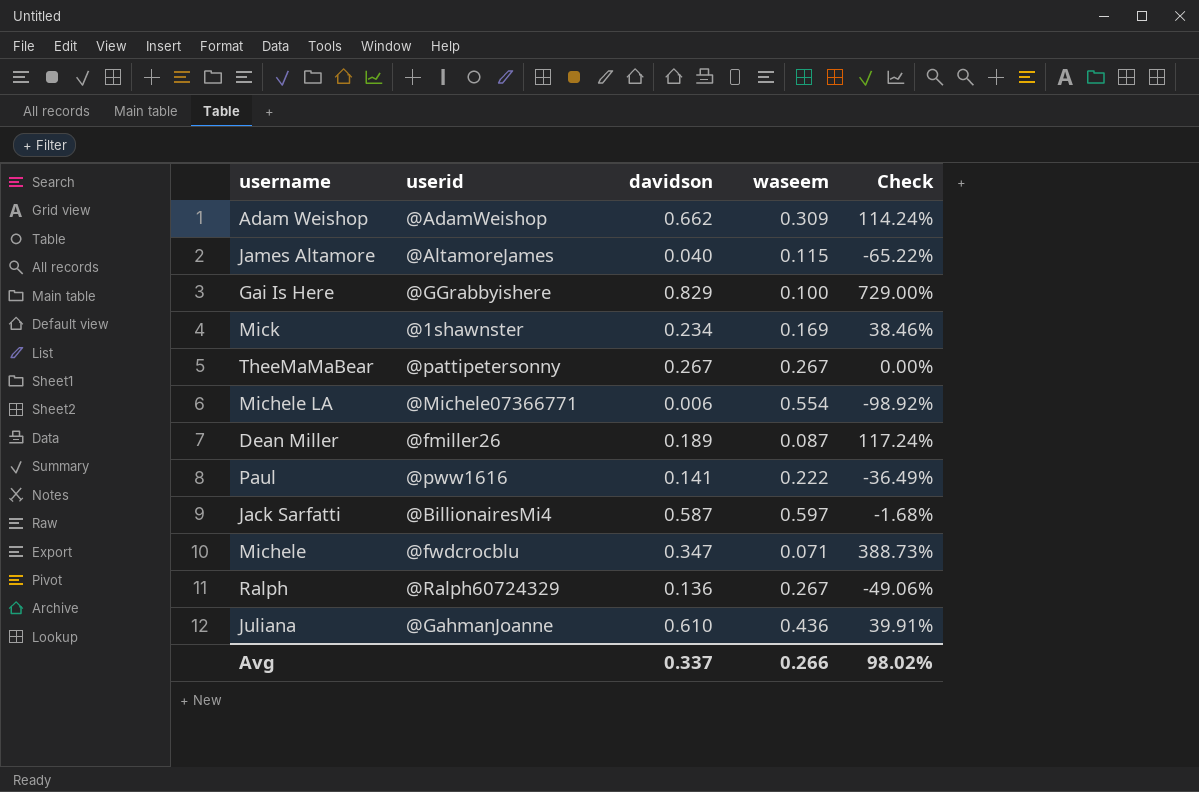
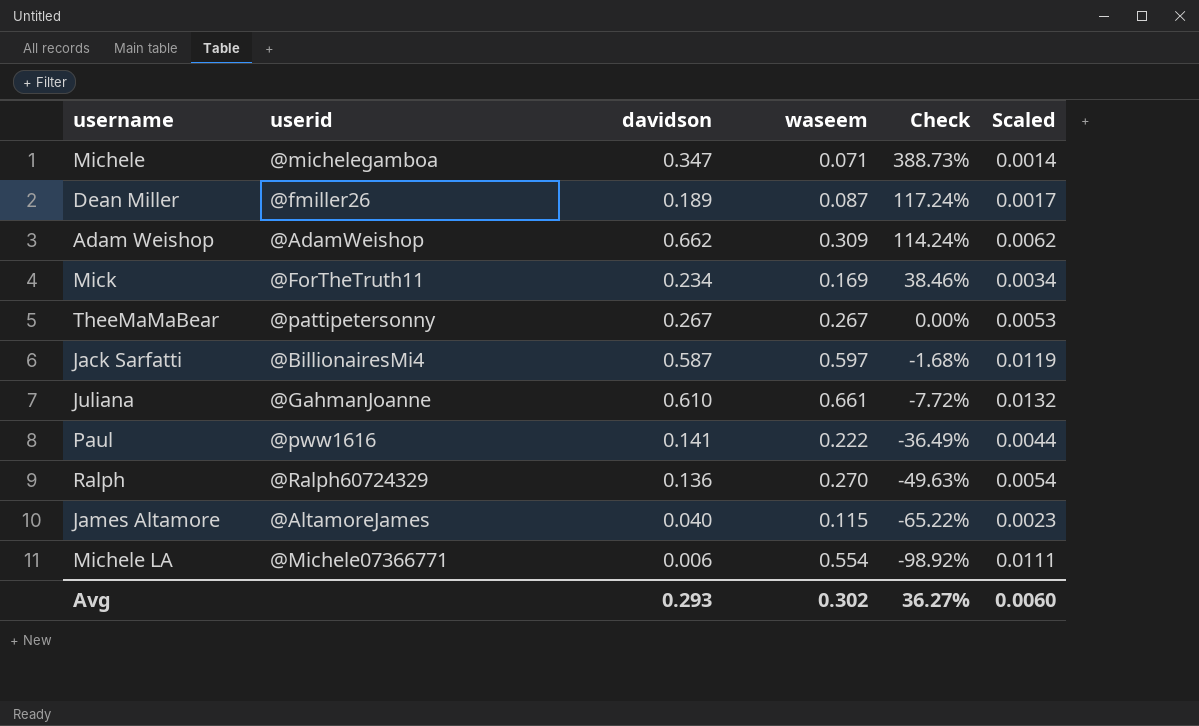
row order: none -> Check descending
column Scaled | formula: none -> [waseem] * 0.02
row Gai Is Here: @GGrabbyishere | 0.829 | 0.100 | 729.00% -> none
Michele | userid: @fwdcrocblu -> @michelegamboa
Mick | userid: @1shawnster -> @ForTheTruth11
Juliana | waseem: 0.436 -> 0.661
Juliana | Check: 39.91% -> -7.72%
Ralph | waseem: 0.267 -> 0.270
Ralph | Check: -49.06% -> -49.63%
Avg | davidson: 0.337 -> 0.293
Avg | waseem: 0.266 -> 0.302
Avg | Check: 98.02% -> 36.27%

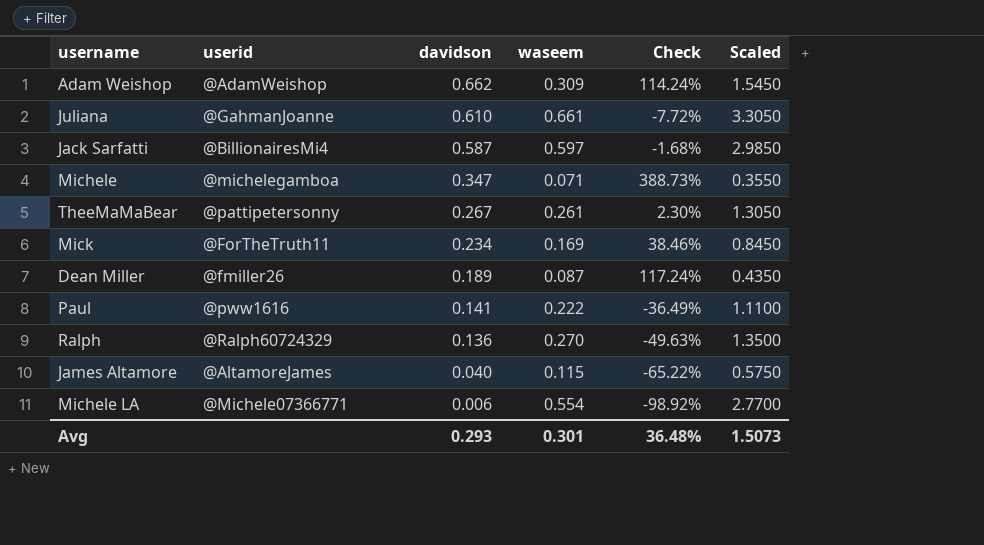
row order: Check descending -> davidson descending
column Scaled | formula: [waseem] * 0.02 -> [waseem] * 5
TheeMaMaBear | waseem: 0.267 -> 0.261
TheeMaMaBear | Check: 0.00% -> 2.30%
Avg | waseem: 0.302 -> 0.301
Avg | Check: 36.27% -> 36.48%
Avg | Scaled: 0.0060 -> 1.5073

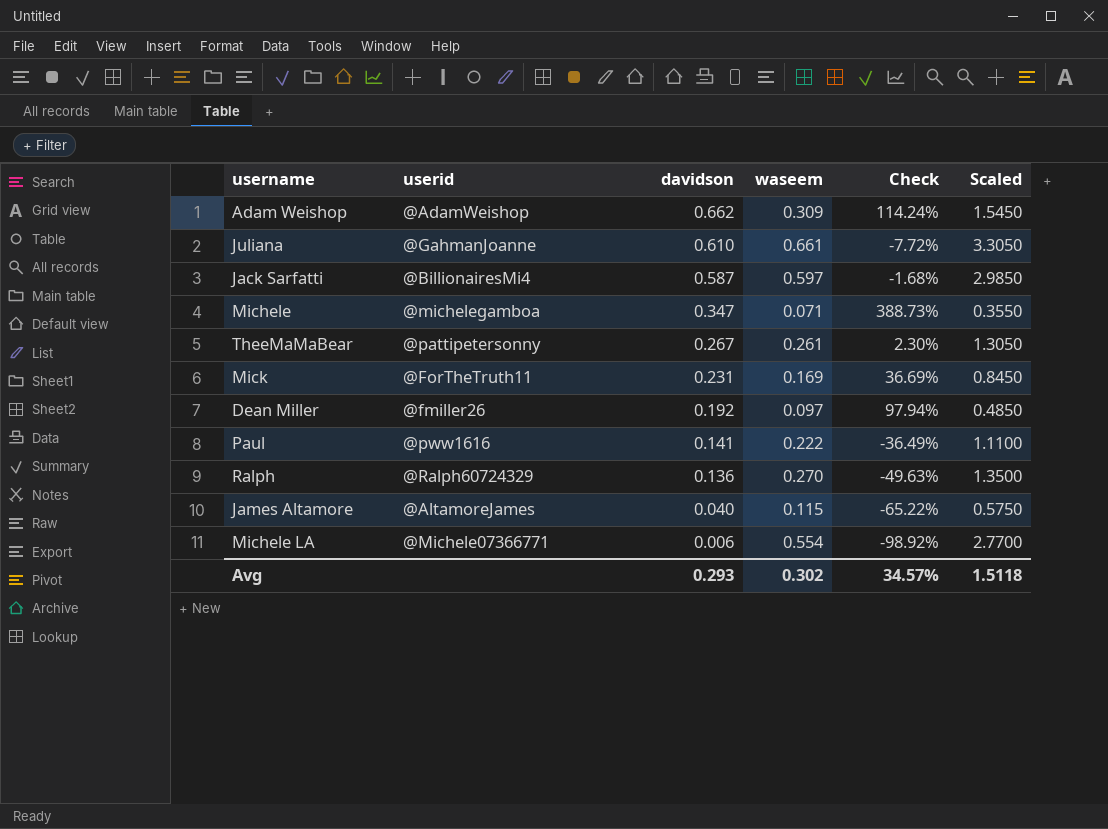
Mick | davidson: 0.234 -> 0.231
Mick | Check: 38.46% -> 36.69%
Dean Miller | davidson: 0.189 -> 0.192
Dean Miller | waseem: 0.087 -> 0.097
Dean Miller | Check: 117.24% -> 97.94%
Dean Miller | Scaled: 0.4350 -> 0.4850
Avg | waseem: 0.301 -> 0.302
Avg | Check: 36.48% -> 34.57%
Avg | Scaled: 1.5073 -> 1.5118

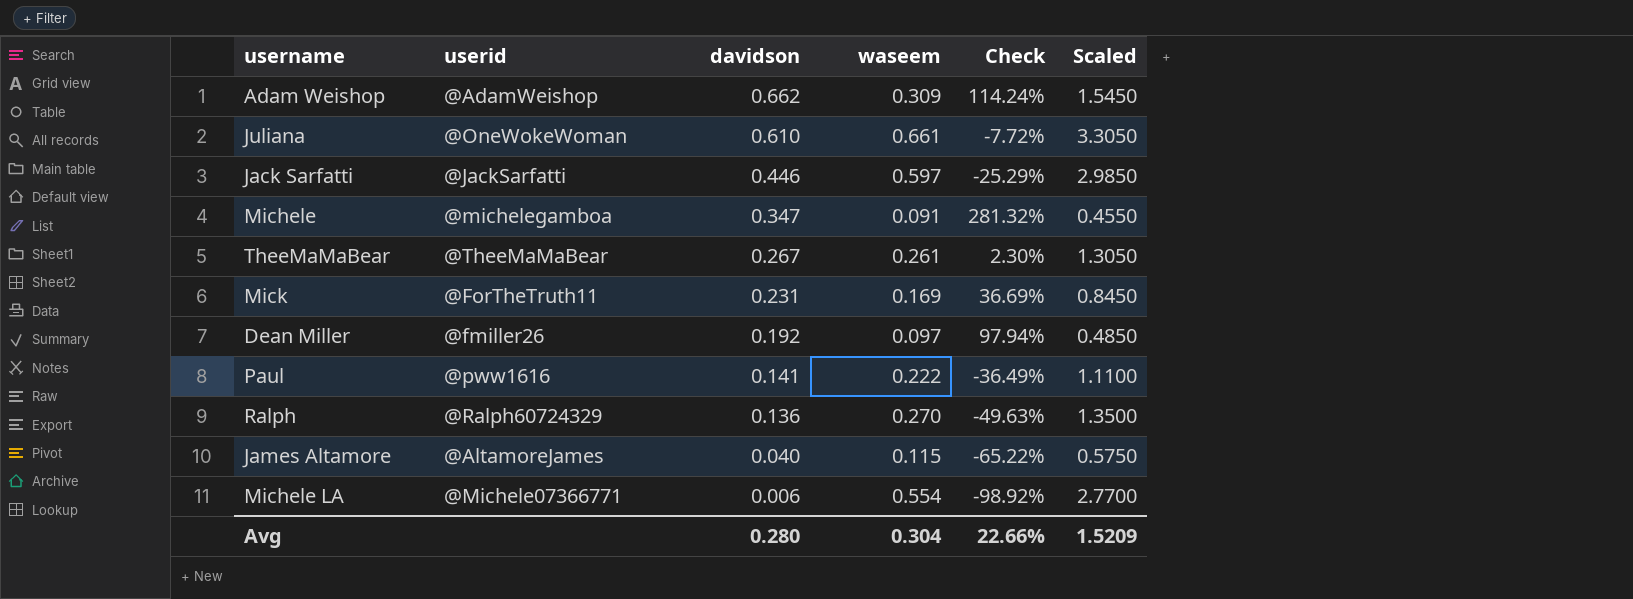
Juliana | userid: @GahmanJoanne -> @OneWokeWoman
Jack Sarfatti | userid: @BillionairesMi4 -> @JackSarfatti
Jack Sarfatti | davidson: 0.587 -> 0.446
Jack Sarfatti | Check: -1.68% -> -25.29%
Michele | waseem: 0.071 -> 0.091
Michele | Check: 388.73% -> 281.32%
Michele | Scaled: 0.3550 -> 0.4550
TheeMaMaBear | userid: @pattipetersonny -> @TheeMaMaBear
Avg | davidson: 0.293 -> 0.280
Avg | waseem: 0.302 -> 0.304
Avg | Check: 34.57% -> 22.66%
Avg | Scaled: 1.5118 -> 1.5209

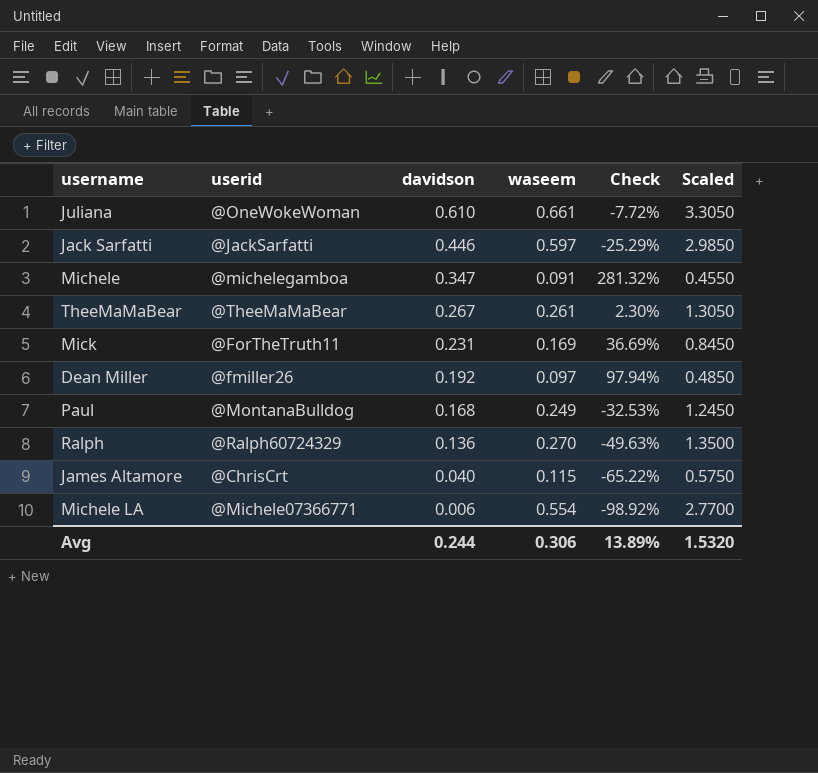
row Adam Weishop: @AdamWeishop | 0.662 | 0.309 | 114.24% | 1.5450 -> none
Paul | userid: @pww1616 -> @MontanaBulldog
Paul | davidson: 0.141 -> 0.168
Paul | waseem: 0.222 -> 0.249
Paul | Check: -36.49% -> -32.53%
Paul | Scaled: 1.1100 -> 1.2450
James Altamore | userid: @AltamoreJames -> @ChrisCrt
Avg | davidson: 0.280 -> 0.244
Avg | waseem: 0.304 -> 0.306
Avg | Check: 22.66% -> 13.89%
Avg | Scaled: 1.5209 -> 1.5320

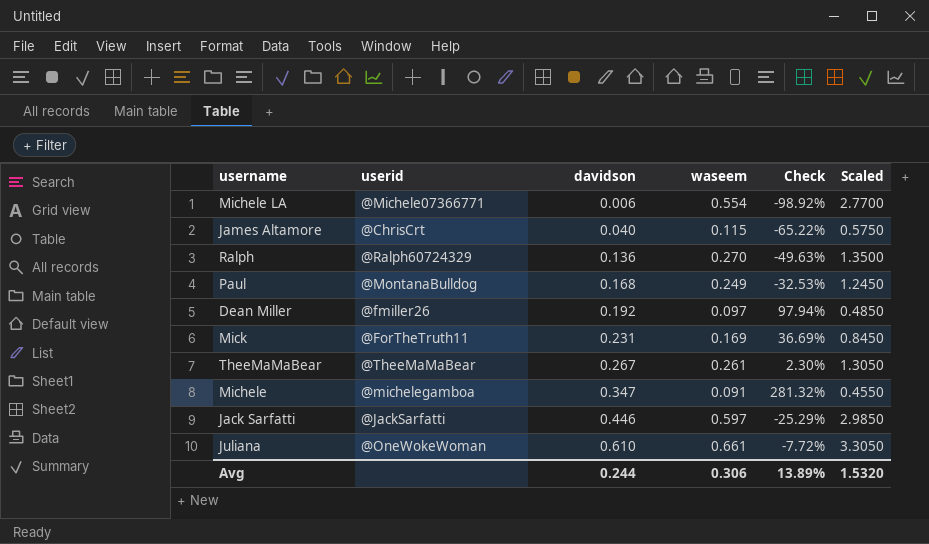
row order: davidson descending -> davidson ascending

